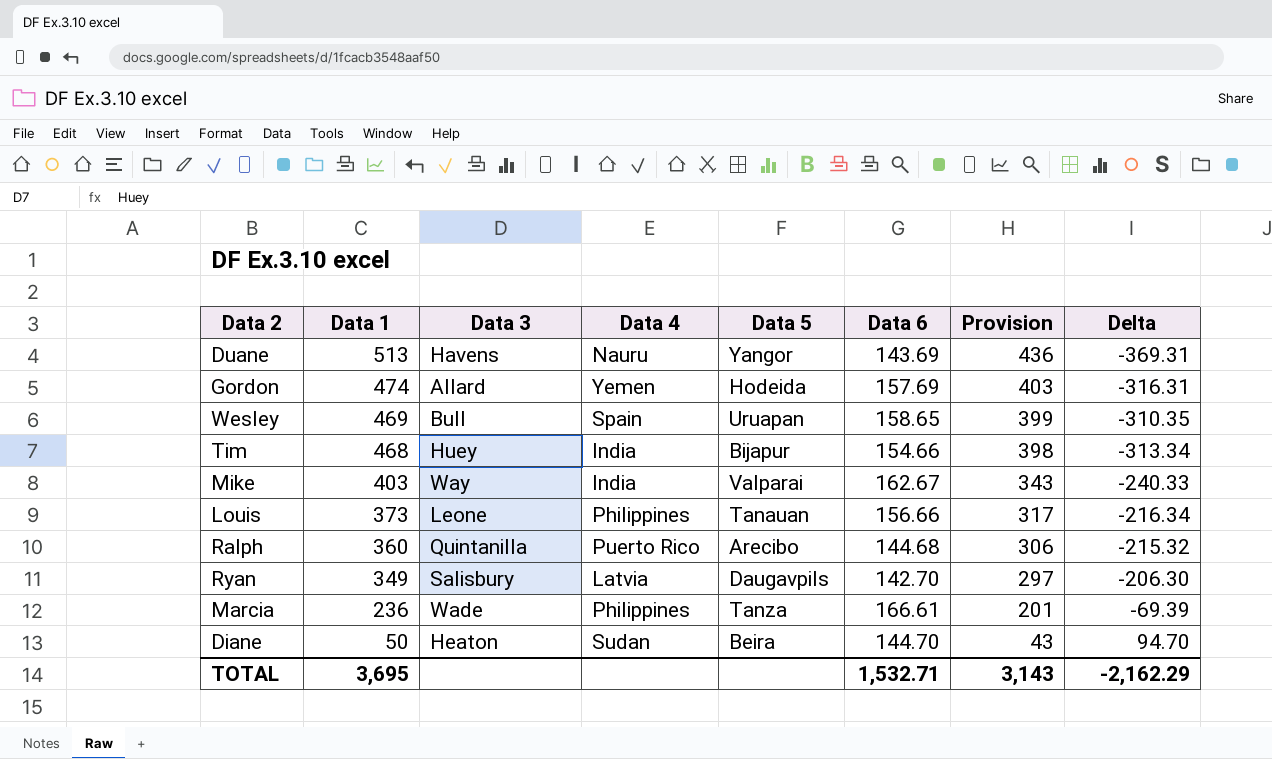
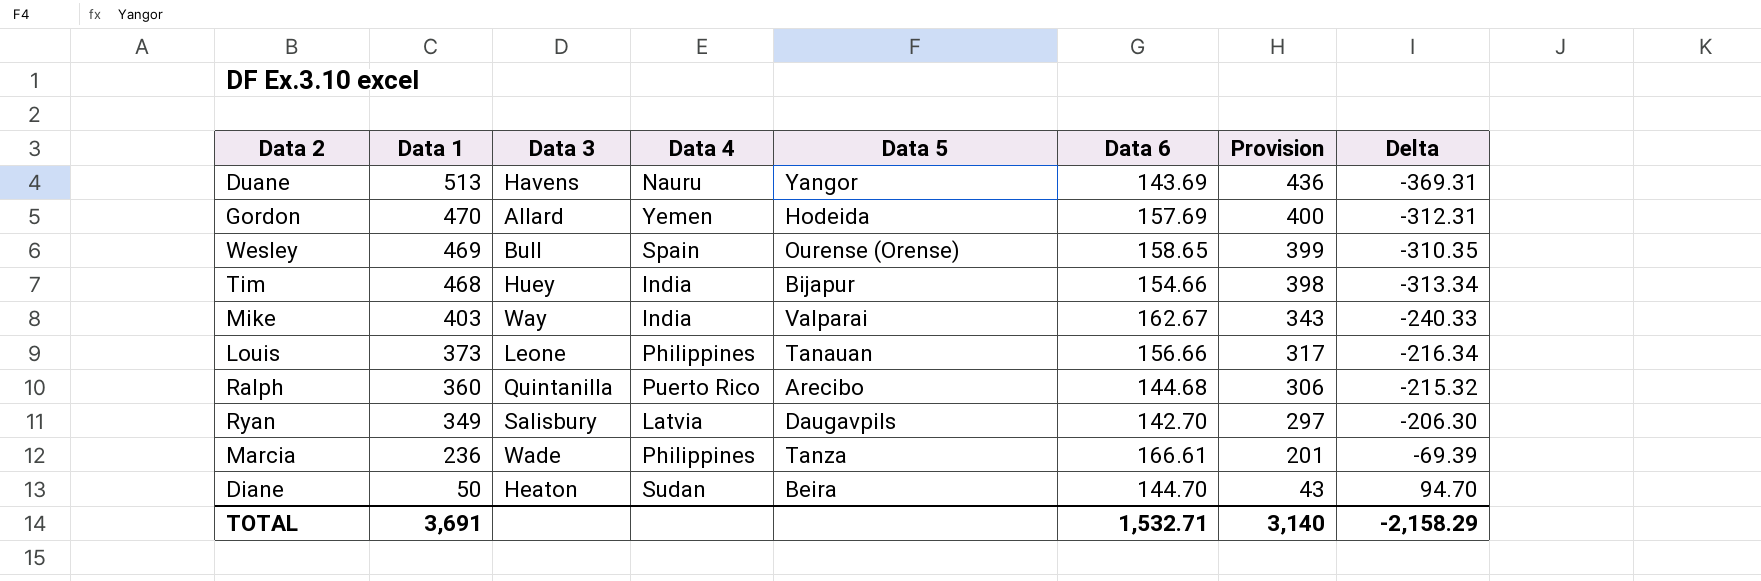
Gordon | Data 1: 474 -> 470
Gordon | Provision: 403 -> 400
Gordon | Delta: -316.31 -> -312.31
Wesley | Data 5: Uruapan -> Ourense (Orense)
TOTAL | Data 1: 3,695 -> 3,691
TOTAL | Provision: 3,143 -> 3,140
TOTAL | Delta: -2,162.29 -> -2,158.29

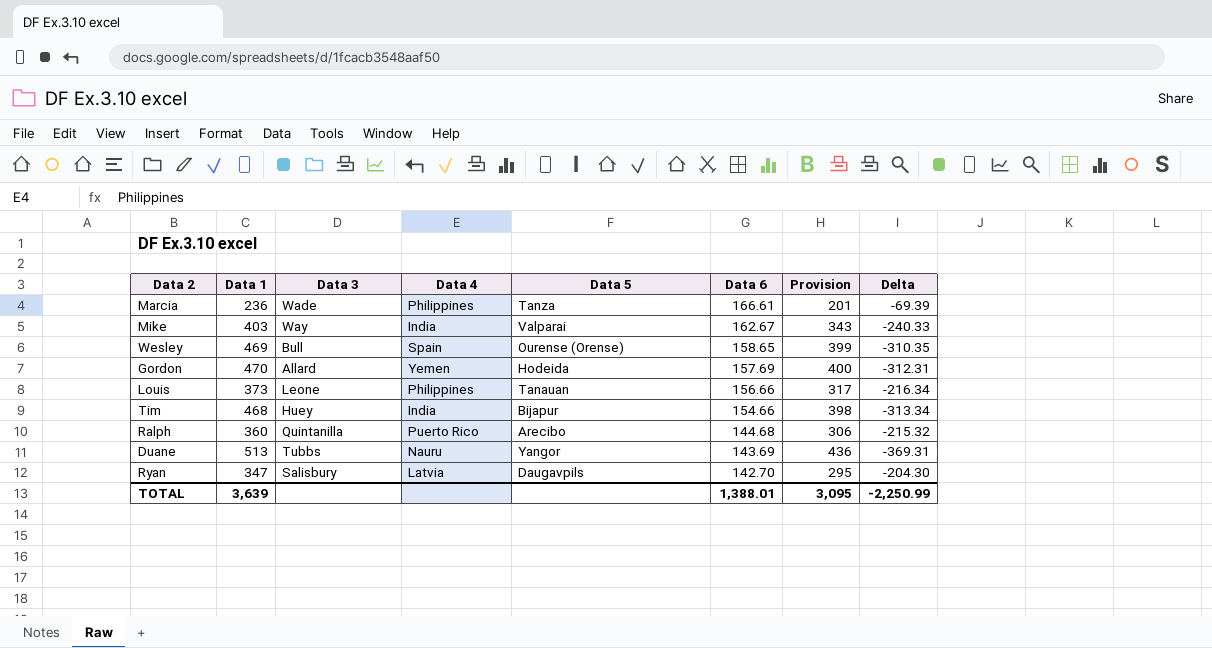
row order: Data 1 descending -> Data 6 descending
row Diane: 50 | Heaton | Sudan | Beira | 144.70 | 43 | 94.70 -> none
Duane | Data 3: Havens -> Tubbs
Ryan | Data 1: 349 -> 347
Ryan | Provision: 297 -> 295
Ryan | Delta: -206.30 -> -204.30
TOTAL | Data 1: 3,691 -> 3,639
TOTAL | Data 6: 1,532.71 -> 1,388.01
TOTAL | Provision: 3,140 -> 3,095
TOTAL | Delta: -2,158.29 -> -2,250.99

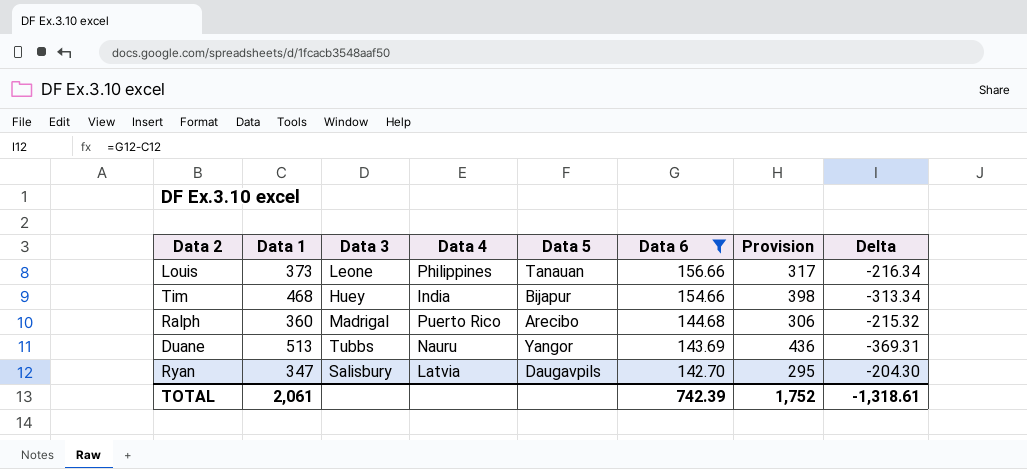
filter: none -> Data 6 <= 156.66
Ralph | Data 3: Quintanilla -> Madrigal
TOTAL | Data 1: 3,639 -> 2,061
TOTAL | Data 6: 1,388.01 -> 742.39
TOTAL | Provision: 3,095 -> 1,752
TOTAL | Delta: -2,250.99 -> -1,318.61

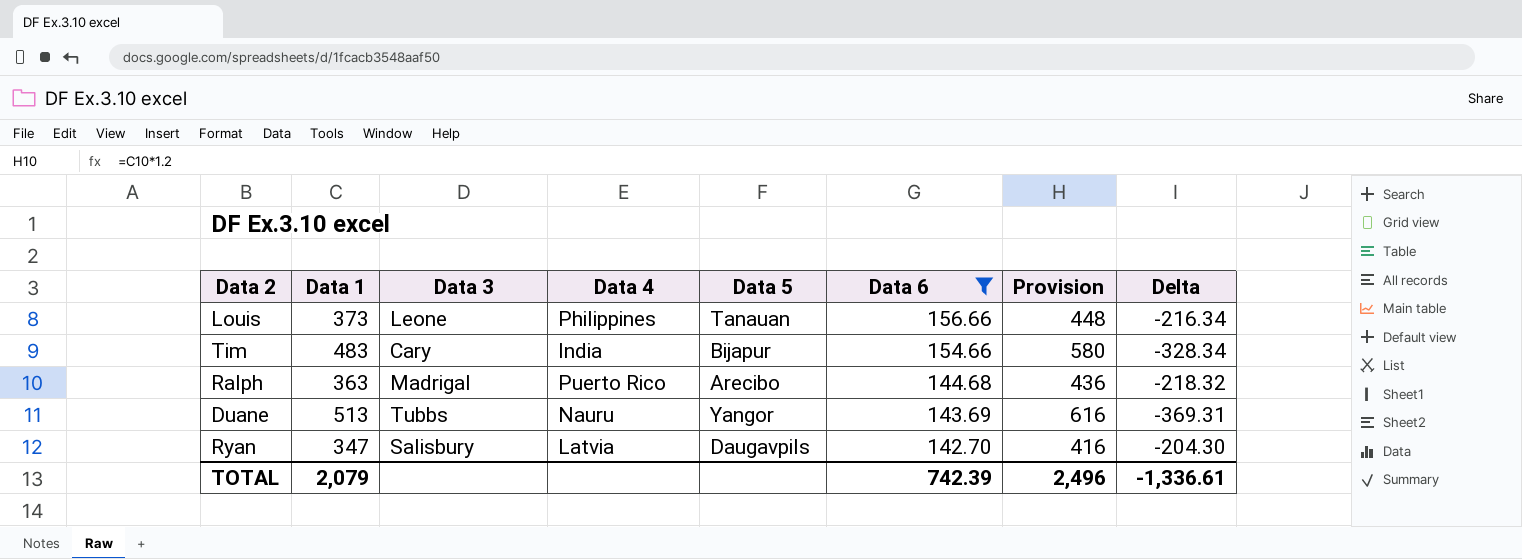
column Provision | formula: [Data 1] * 0.85 -> [Data 1] * 1.2
Tim | Data 1: 468 -> 483
Tim | Data 3: Huey -> Cary
Tim | Delta: -313.34 -> -328.34
Ralph | Data 1: 360 -> 363
Ralph | Delta: -215.32 -> -218.32
TOTAL | Data 1: 2,061 -> 2,079
TOTAL | Provision: 1,752 -> 2,496
TOTAL | Delta: -1,318.61 -> -1,336.61

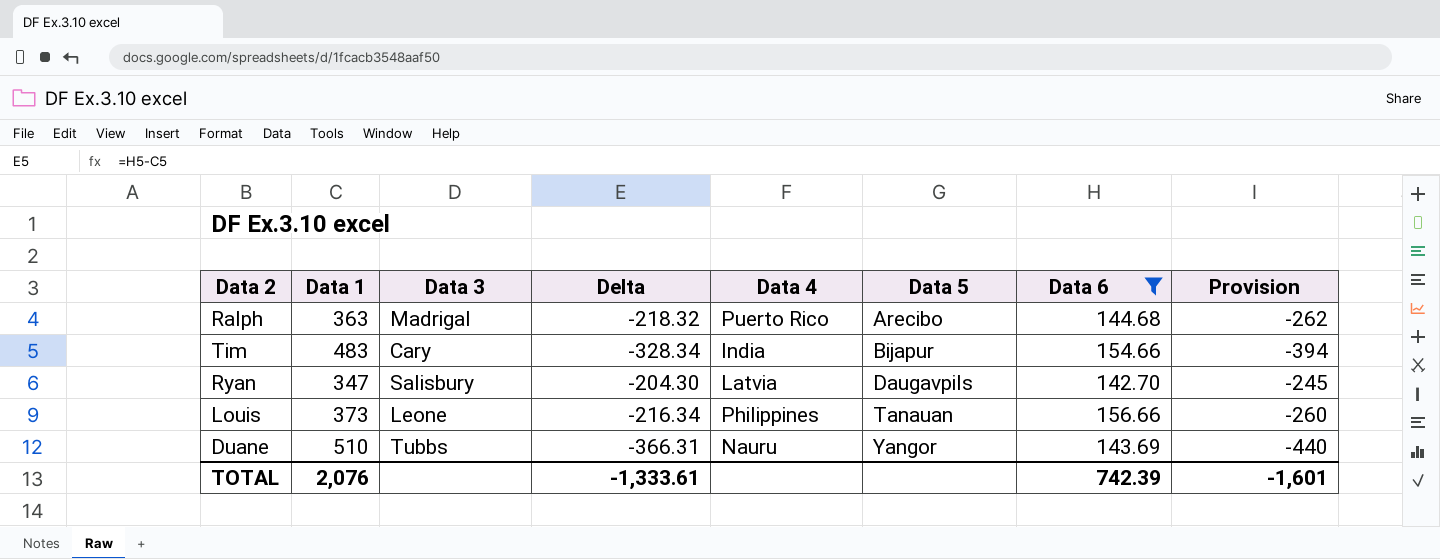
row order: Data 6 descending -> Data 5 ascending
column Delta | position: 8 -> 4
column Provision | formula: [Data 1] * 1.2 -> [Delta] * 1.2
Duane | Data 1: 513 -> 510
Duane | Delta: -369.31 -> -366.31
TOTAL | Data 1: 2,079 -> 2,076
TOTAL | Delta: -1,336.61 -> -1,333.61
TOTAL | Provision: 2,496 -> -1,601

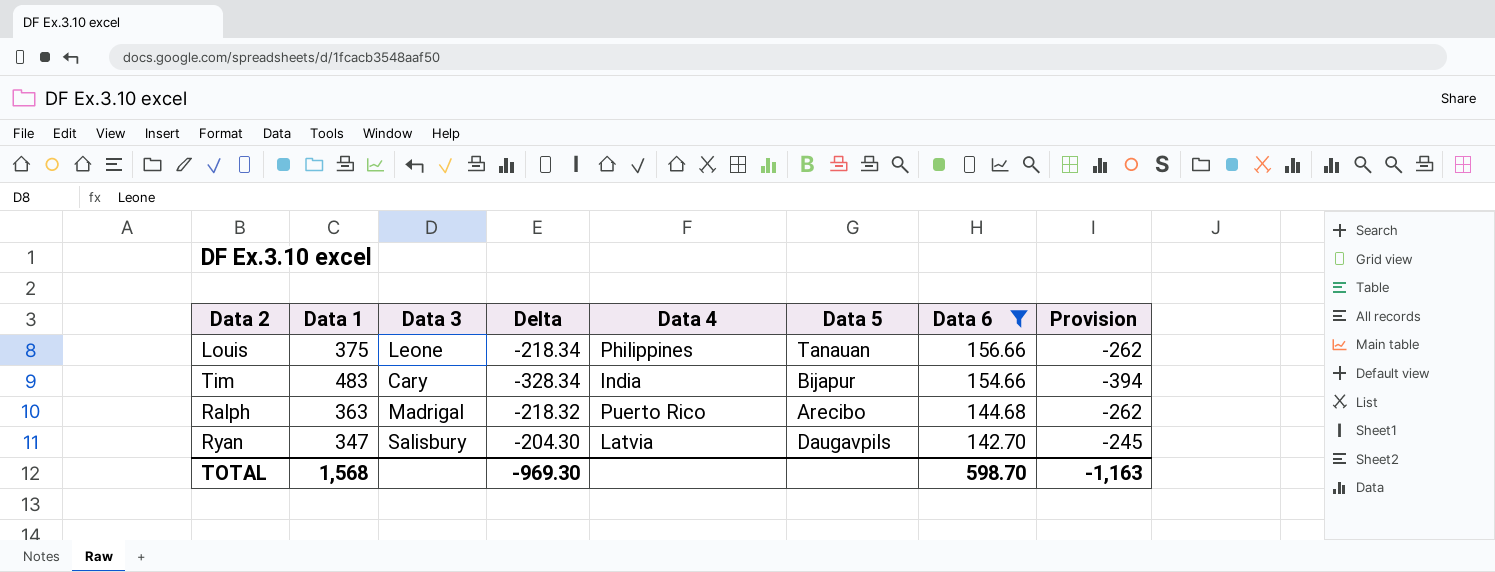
row order: Data 5 ascending -> Data 6 descending
row Duane: 510 | Tubbs | -366.31 | Nauru | Yangor | 143.69 | -440 -> none
Louis | Data 1: 373 -> 375
Louis | Delta: -216.34 -> -218.34
Louis | Provision: -260 -> -262
TOTAL | Data 1: 2,076 -> 1,568
TOTAL | Delta: -1,333.61 -> -969.30
TOTAL | Data 6: 742.39 -> 598.70
TOTAL | Provision: -1,601 -> -1,163

